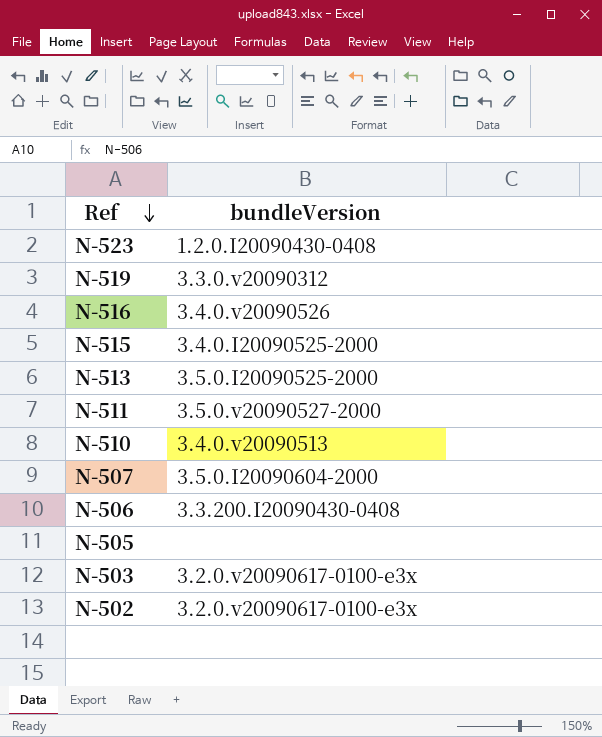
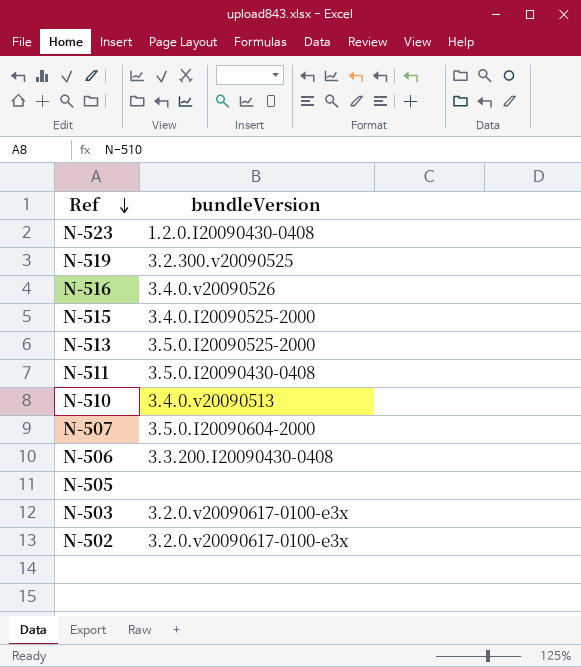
N-519 | bundleVersion: 3.3.0.v20090312 -> 3.2.300.v20090525
N-511 | bundleVersion: 3.5.0.v20090527-2000 -> 3.5.0.I20090430-0408

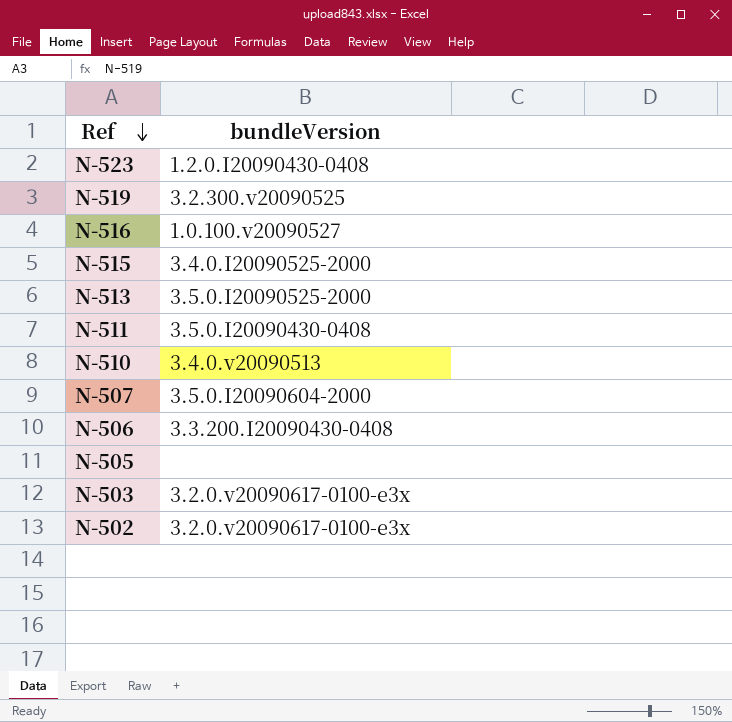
N-516 | bundleVersion: 3.4.0.v20090526 -> 1.0.100.v20090527

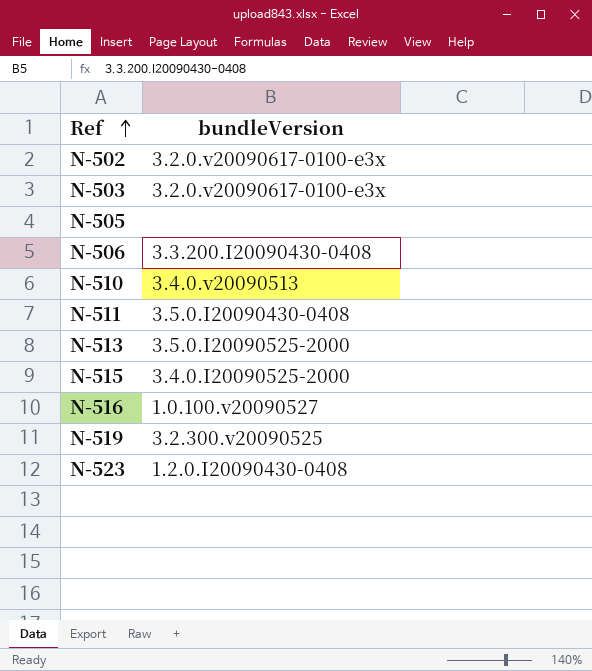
row order: Ref descending -> Ref ascending
row N-507: 3.5.0.I20090604-2000 -> none

